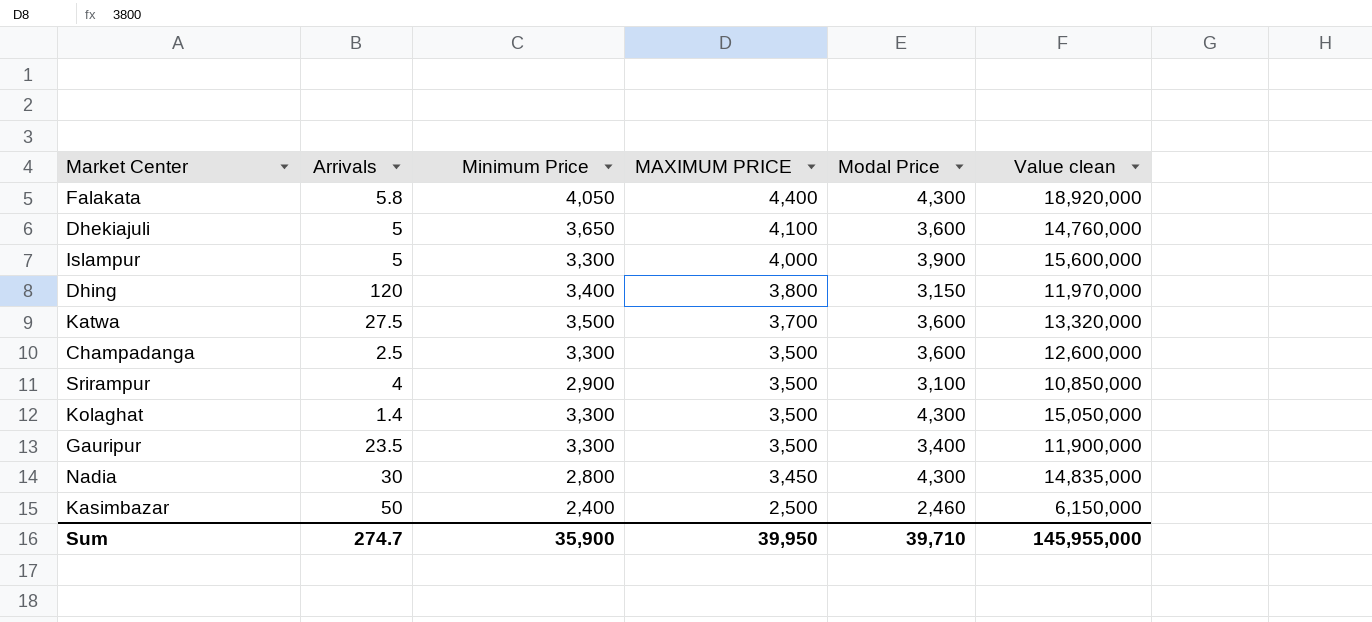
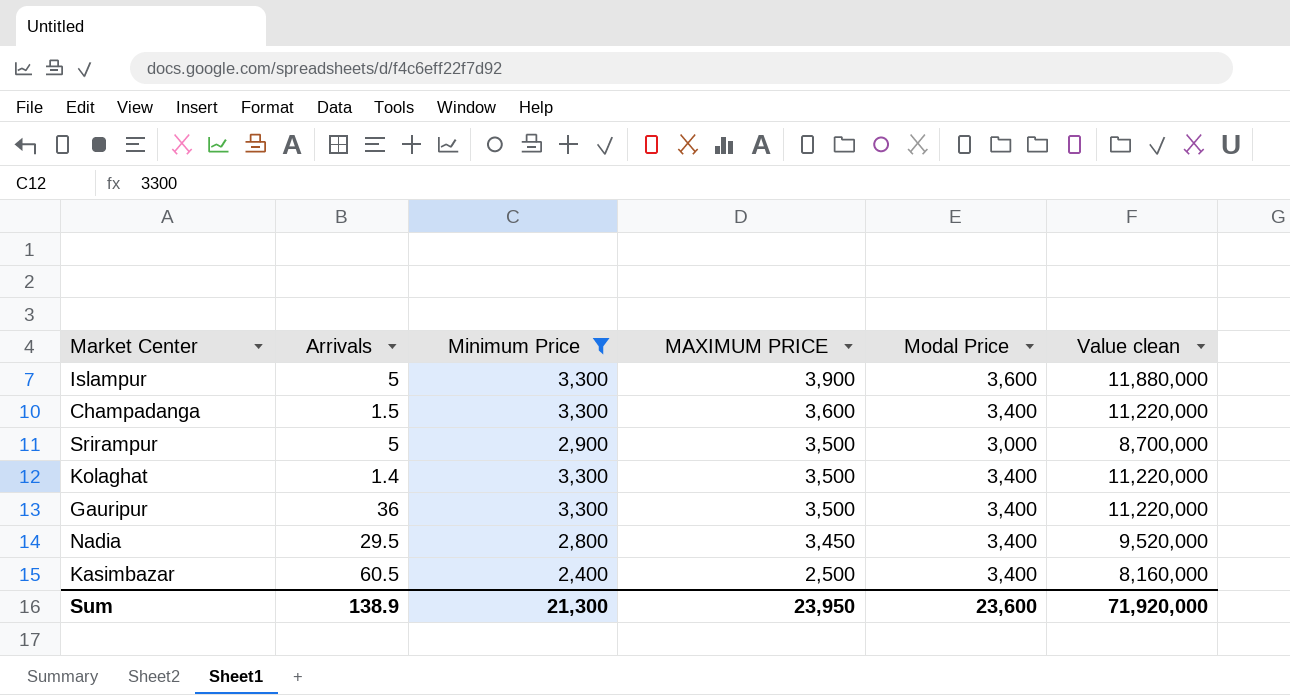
filter: none -> Minimum Price <= 3,300
column Value clean | formula: [MAXIMUM PRICE] * [Modal Price] -> [Minimum Price] * [Modal Price]
Islampur | MAXIMUM PRICE: 4,000 -> 3,900
Islampur | Modal Price: 3,900 -> 3,600
Champadanga | Arrivals: 2.5 -> 1.5
Champadanga | MAXIMUM PRICE: 3,500 -> 3,600
Champadanga | Modal Price: 3,600 -> 3,400
Srirampur | Arrivals: 4 -> 5
Srirampur | Modal Price: 3,100 -> 3,000
Kolaghat | Modal Price: 4,300 -> 3,400
Gauripur | Arrivals: 23.5 -> 36
Nadia | Arrivals: 30 -> 29.5
Nadia | Modal Price: 4,300 -> 3,400
Kasimbazar | Arrivals: 50 -> 60.5
Kasimbazar | Modal Price: 2,460 -> 3,400
Sum | Arrivals: 274.7 -> 138.9
Sum | Minimum Price: 35,900 -> 21,300
Sum | MAXIMUM PRICE: 39,950 -> 23,950
Sum | Modal Price: 39,710 -> 23,600
Sum | Value clean: 145,955,000 -> 71,920,000

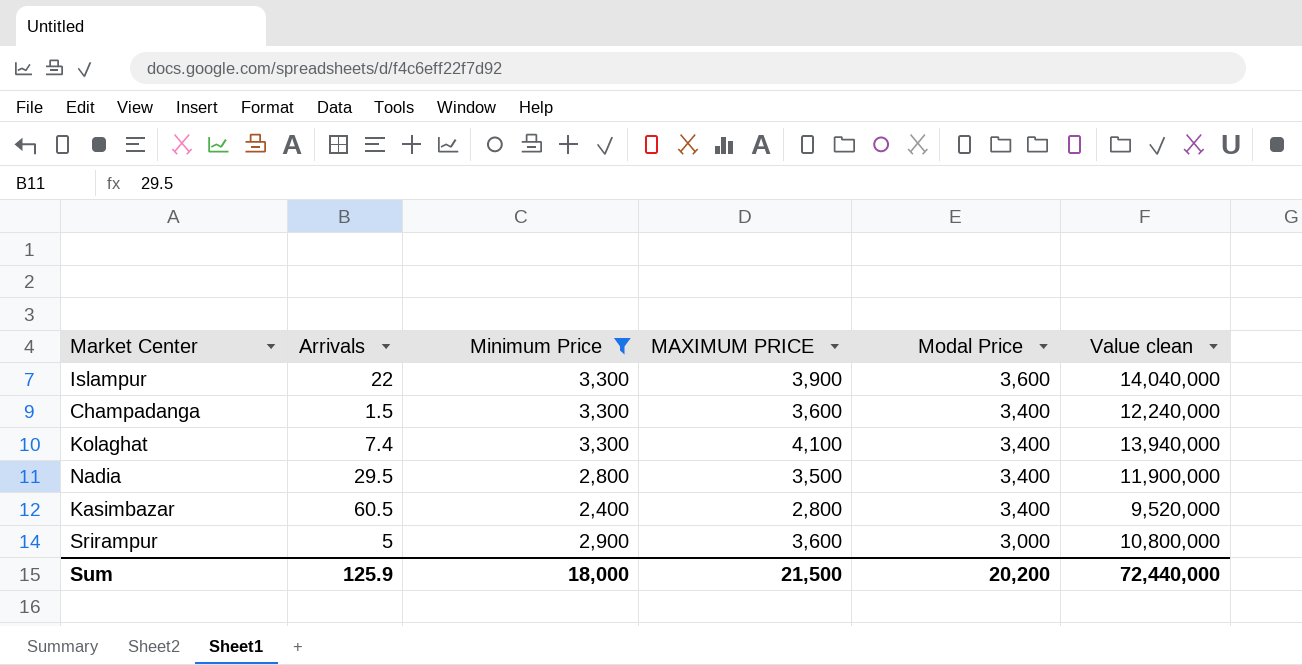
row order: MAXIMUM PRICE descending -> Modal Price descending
column Value clean | formula: [Minimum Price] * [Modal Price] -> [MAXIMUM PRICE] * [Modal Price]
row Gauripur: 36 | 3,300 | 3,500 | 3,400 | 11,220,000 -> none
Islampur | Arrivals: 5 -> 22
Kolaghat | Arrivals: 1.4 -> 7.4
Kolaghat | MAXIMUM PRICE: 3,500 -> 4,100
Nadia | MAXIMUM PRICE: 3,450 -> 3,500
Kasimbazar | MAXIMUM PRICE: 2,500 -> 2,800
Srirampur | MAXIMUM PRICE: 3,500 -> 3,600
Sum | Arrivals: 138.9 -> 125.9
Sum | Minimum Price: 21,300 -> 18,000
Sum | MAXIMUM PRICE: 23,950 -> 21,500
Sum | Modal Price: 23,600 -> 20,200
Sum | Value clean: 71,920,000 -> 72,440,000

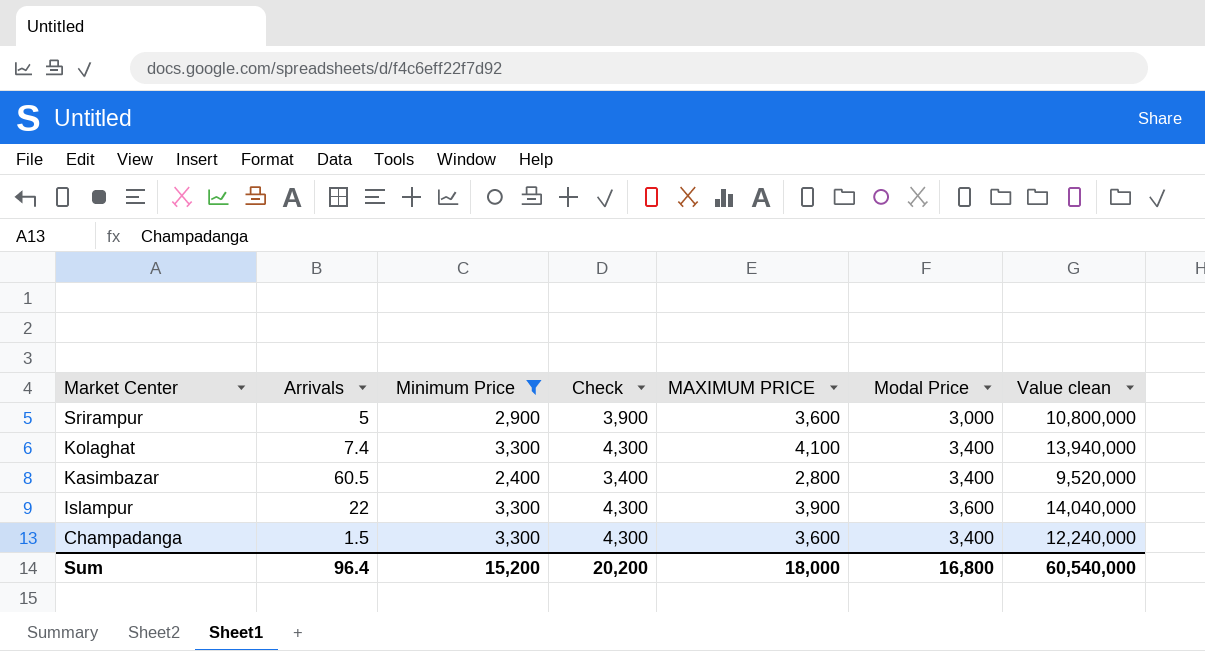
row order: Modal Price descending -> Market Center descending
column Check | formula: none -> [Minimum Price] + 1000
row Nadia: 29.5 | 2,800 | 3,500 | 3,400 | 11,900,000 -> none
Sum | Arrivals: 125.9 -> 96.4
Sum | Minimum Price: 18,000 -> 15,200
Sum | MAXIMUM PRICE: 21,500 -> 18,000
Sum | Modal Price: 20,200 -> 16,800
Sum | Value clean: 72,440,000 -> 60,540,000

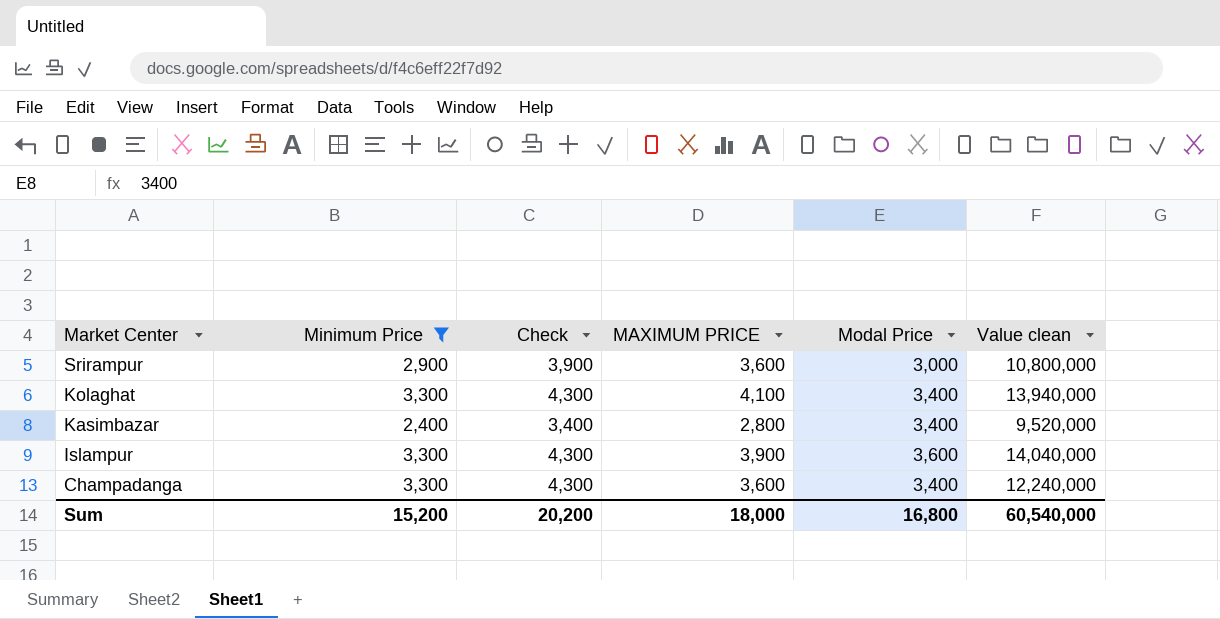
column Arrivals | position: 2 -> none

